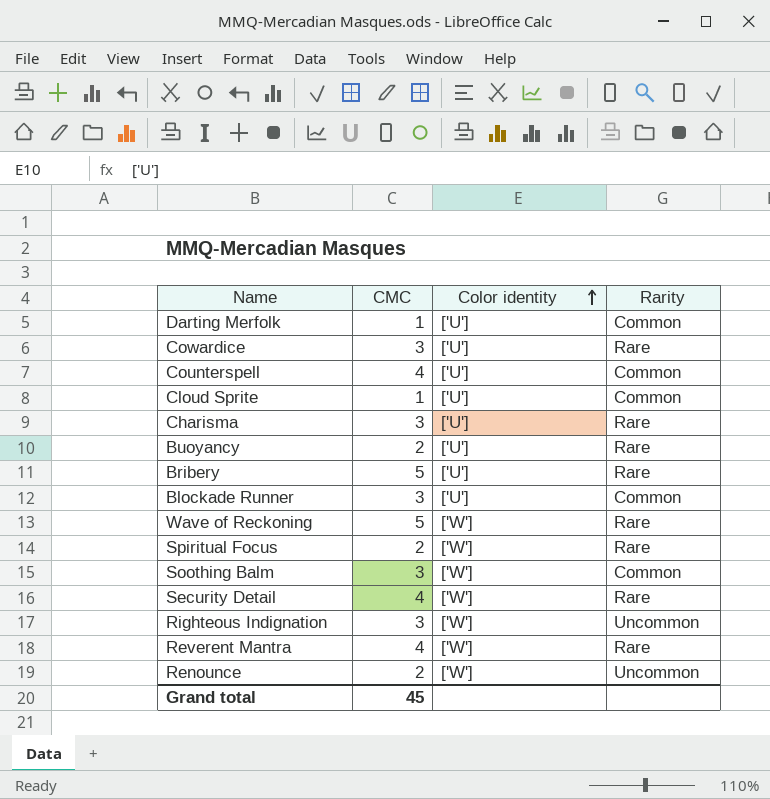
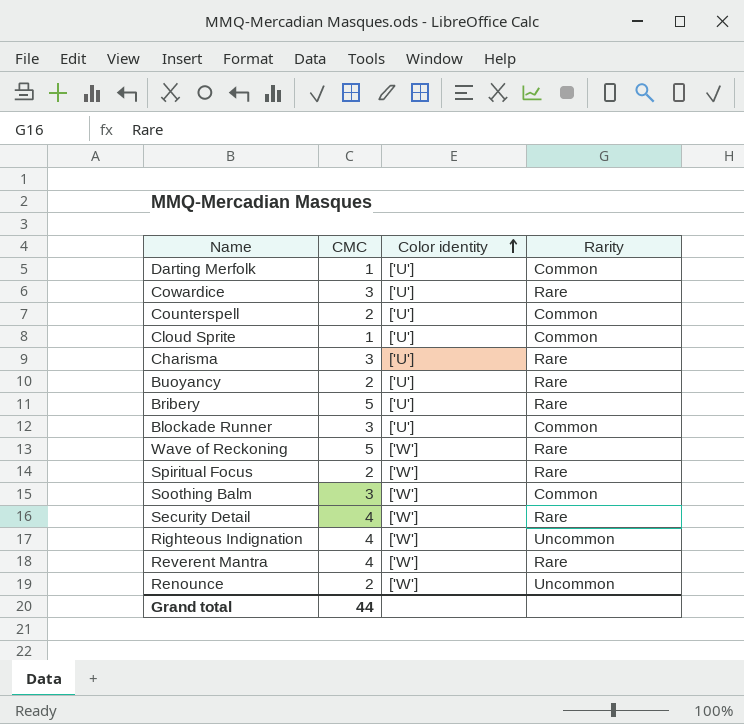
Counterspell | CMC: 4 -> 2
Righteous Indignation | CMC: 3 -> 4
Grand total | CMC: 45 -> 44

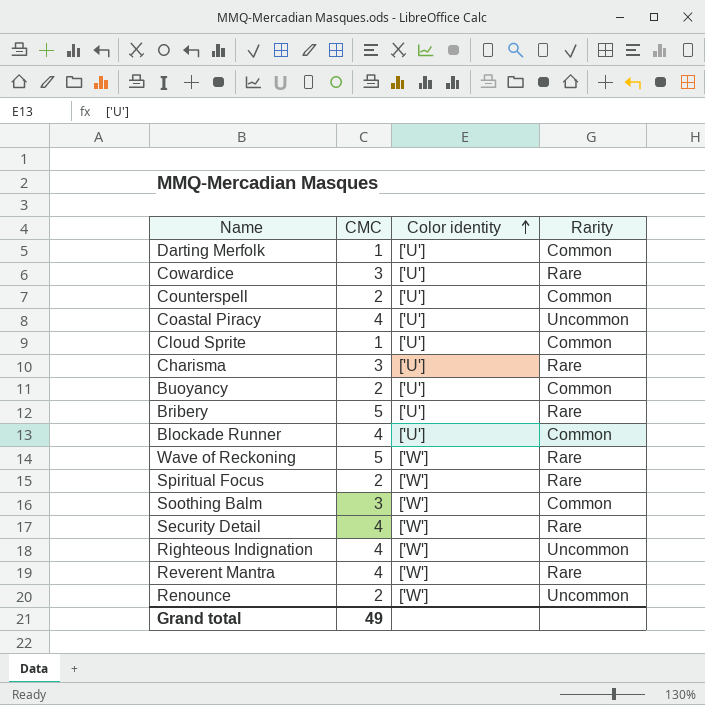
row Coastal Piracy: none -> 4 | ['U'] | Uncommon
Buoyancy | Rarity: Rare -> Common
Blockade Runner | CMC: 3 -> 4
Grand total | CMC: 44 -> 49

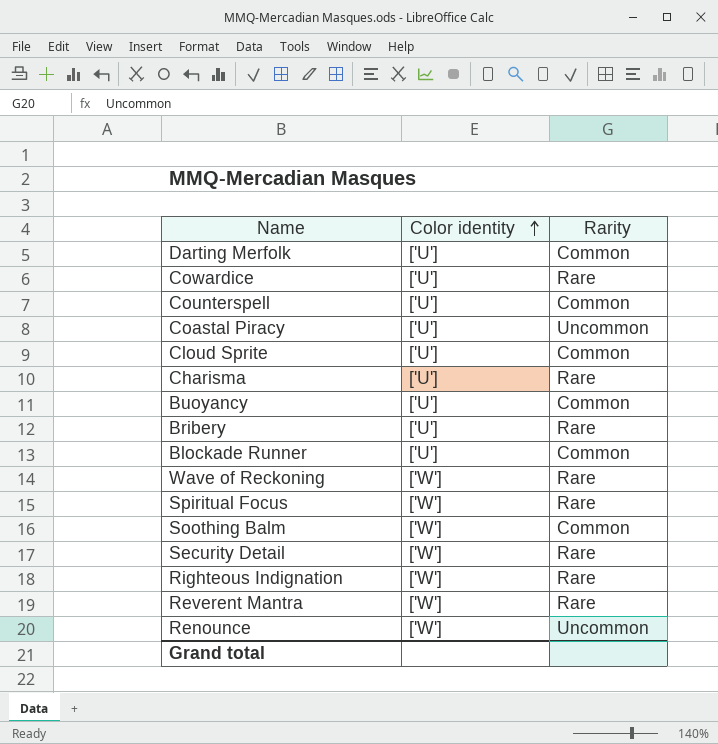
column CMC | position: 2 -> none
Righteous Indignation | Rarity: Uncommon -> Rare

